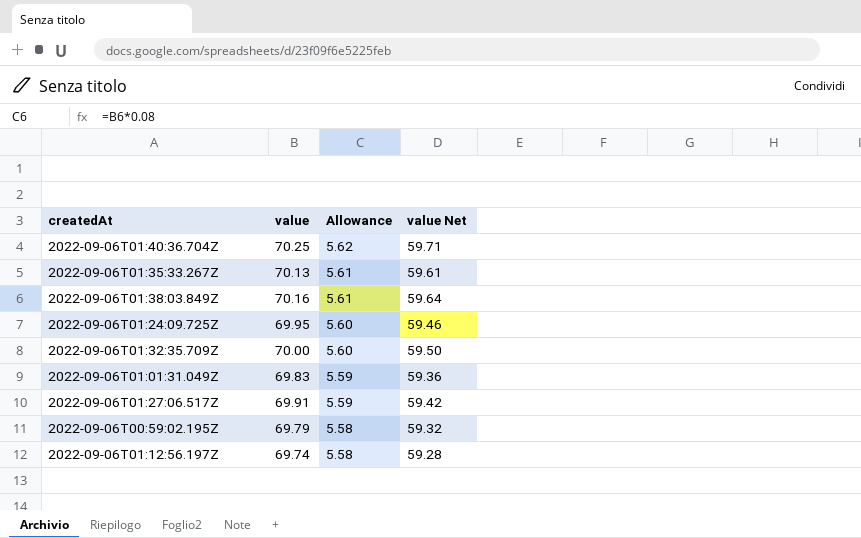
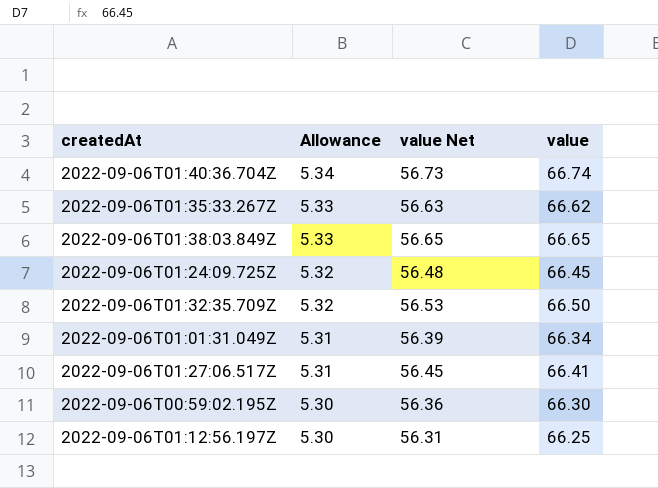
column value | position: 2 -> 4
2022-09-06T01:40:36.704Z | Allowance: 5.62 -> 5.34
2022-09-06T01:40:36.704Z | value Net: 59.71 -> 56.73
2022-09-06T01:40:36.704Z | value: 70.25 -> 66.74
2022-09-06T01:35:33.267Z | Allowance: 5.61 -> 5.33
2022-09-06T01:35:33.267Z | value Net: 59.61 -> 56.63
2022-09-06T01:35:33.267Z | value: 70.13 -> 66.62
2022-09-06T01:38:03.849Z | Allowance: 5.61 -> 5.33
2022-09-06T01:38:03.849Z | value Net: 59.64 -> 56.65
2022-09-06T01:38:03.849Z | value: 70.16 -> 66.65
2022-09-06T01:24:09.725Z | Allowance: 5.60 -> 5.32
2022-09-06T01:24:09.725Z | value Net: 59.46 -> 56.48
2022-09-06T01:24:09.725Z | value: 69.95 -> 66.45
2022-09-06T01:32:35.709Z | Allowance: 5.60 -> 5.32
2022-09-06T01:32:35.709Z | value Net: 59.50 -> 56.53
2022-09-06T01:32:35.709Z | value: 70.00 -> 66.50
2022-09-06T01:01:31.049Z | Allowance: 5.59 -> 5.31
2022-09-06T01:01:31.049Z | value Net: 59.36 -> 56.39
2022-09-06T01:01:31.049Z | value: 69.83 -> 66.34
2022-09-06T01:27:06.517Z | Allowance: 5.59 -> 5.31
2022-09-06T01:27:06.517Z | value Net: 59.42 -> 56.45
2022-09-06T01:27:06.517Z | value: 69.91 -> 66.41
2022-09-06T00:59:02.195Z | Allowance: 5.58 -> 5.30
2022-09-06T00:59:02.195Z | value Net: 59.32 -> 56.36
2022-09-06T00:59:02.195Z | value: 69.79 -> 66.30
2022-09-06T01:12:56.197Z | Allowance: 5.58 -> 5.30
2022-09-06T01:12:56.197Z | value Net: 59.28 -> 56.31
2022-09-06T01:12:56.197Z | value: 69.74 -> 66.25

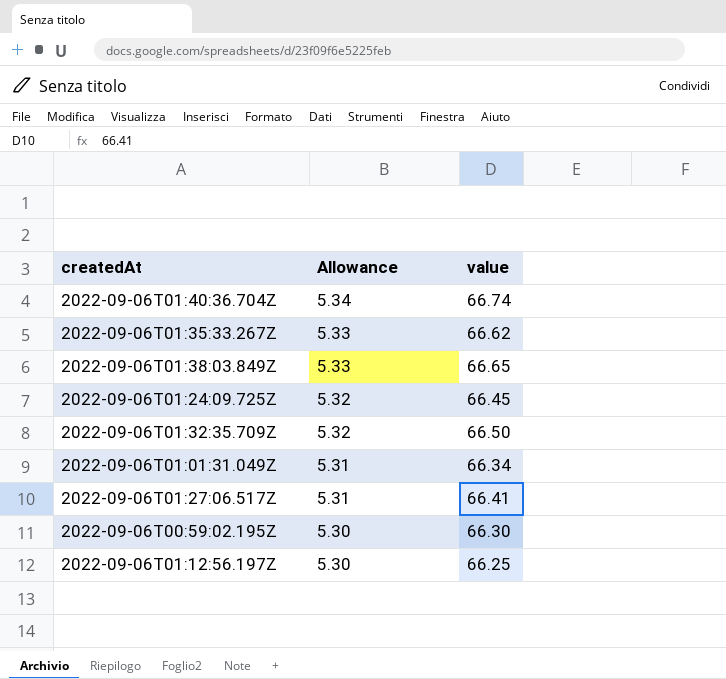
column value Net | formula: [value] * 0.85 -> none

